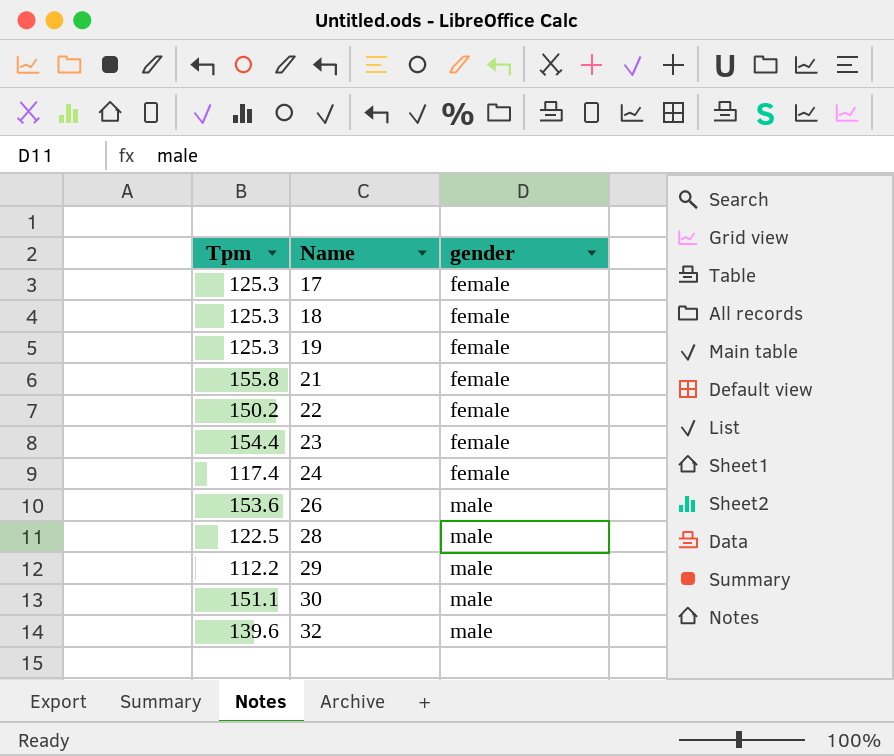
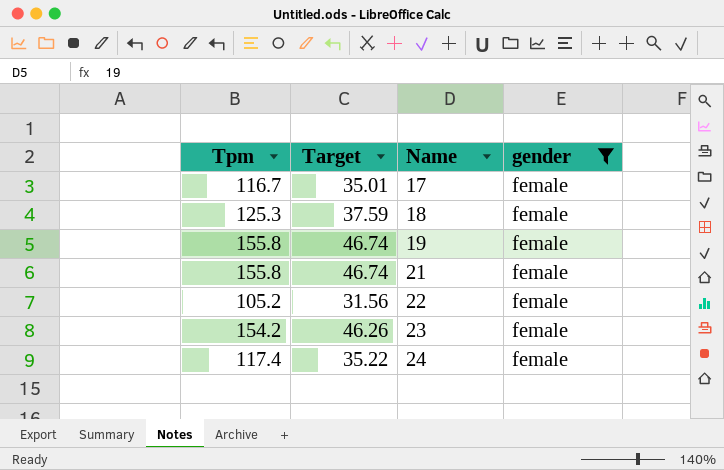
filter: none -> gender = female
column Target | formula: none -> [Tpm] * 0.3
17 | Tpm: 125.3 -> 116.7
19 | Tpm: 125.3 -> 155.8
22 | Tpm: 150.2 -> 105.2
23 | Tpm: 154.4 -> 154.2

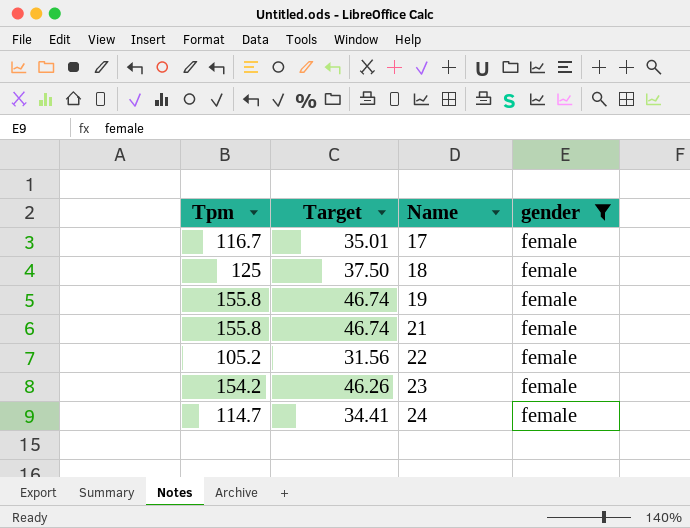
18 | Tpm: 125.3 -> 125
18 | Target: 37.59 -> 37.50
24 | Tpm: 117.4 -> 114.7
24 | Target: 35.22 -> 34.41

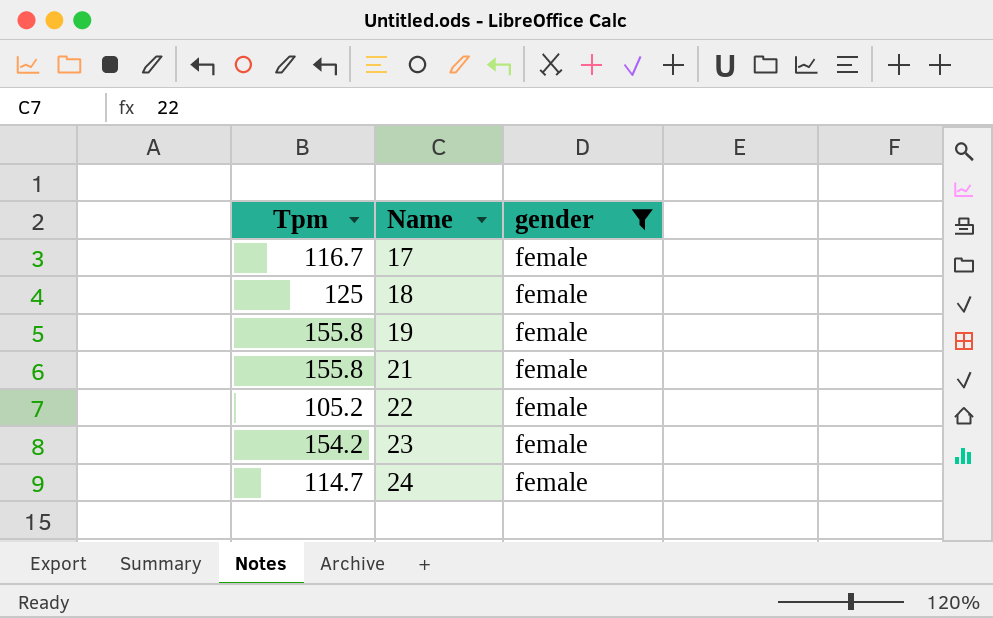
column Target | formula: [Tpm] * 0.3 -> none

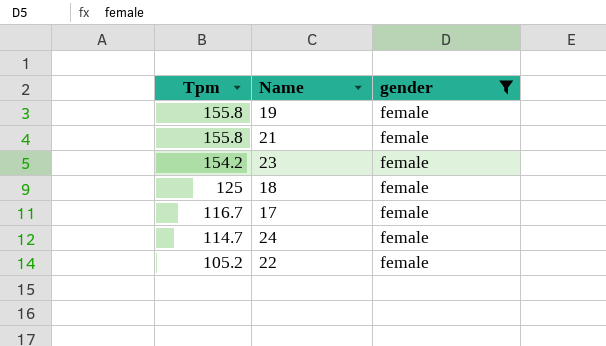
row order: Name ascending -> Tpm descending

